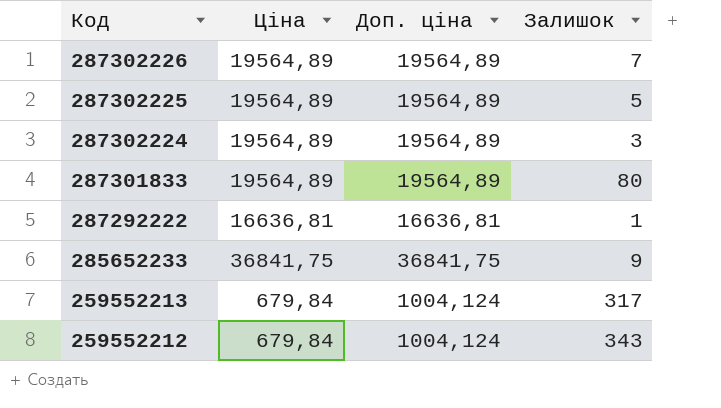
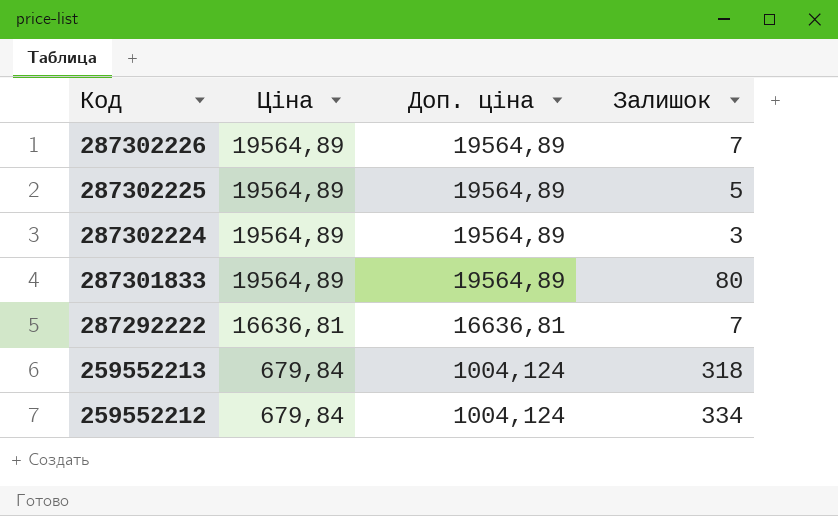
row 285652233: 36841,75 | 36841,75 | 9 -> none
287292222 | Залишок: 1 -> 7
259552213 | Залишок: 317 -> 318
259552212 | Залишок: 343 -> 334

